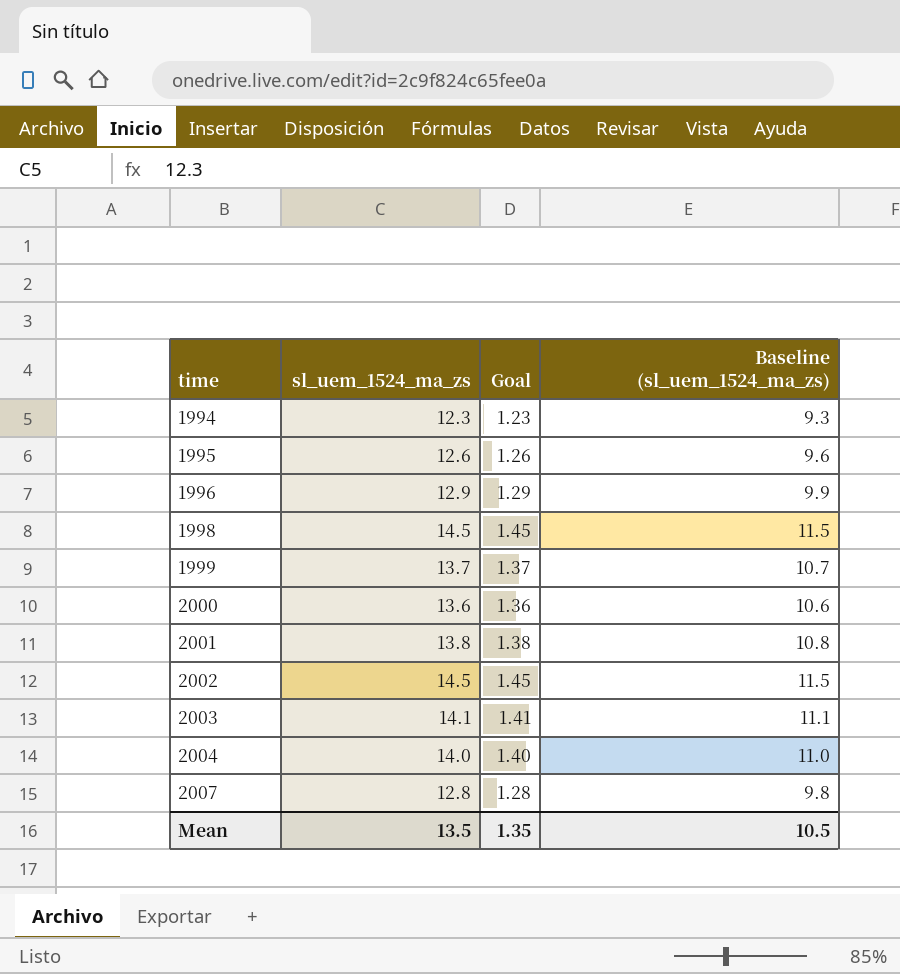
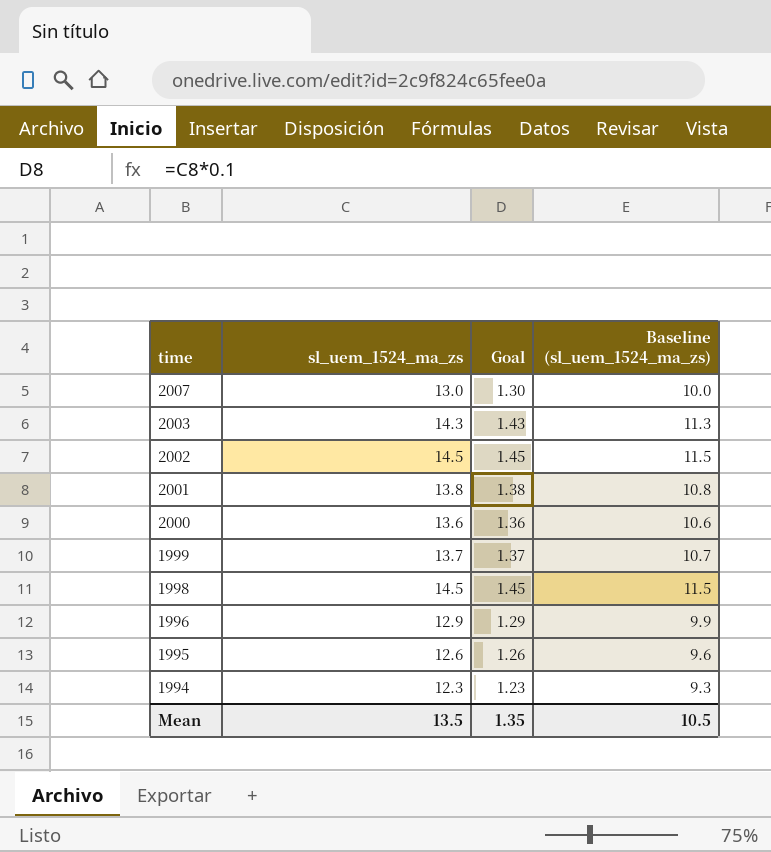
row order: time ascending -> time descending
row 2004: 14.0 | 1.40 | 11.0 -> none
2007 | sl_uem_1524_ma_zs: 12.8 -> 13.0
2007 | Goal: 1.28 -> 1.30
2007 | Baseline (sl_uem_1524_ma_zs): 9.8 -> 10.0
2003 | sl_uem_1524_ma_zs: 14.1 -> 14.3
2003 | Goal: 1.41 -> 1.43
2003 | Baseline (sl_uem_1524_ma_zs): 11.1 -> 11.3

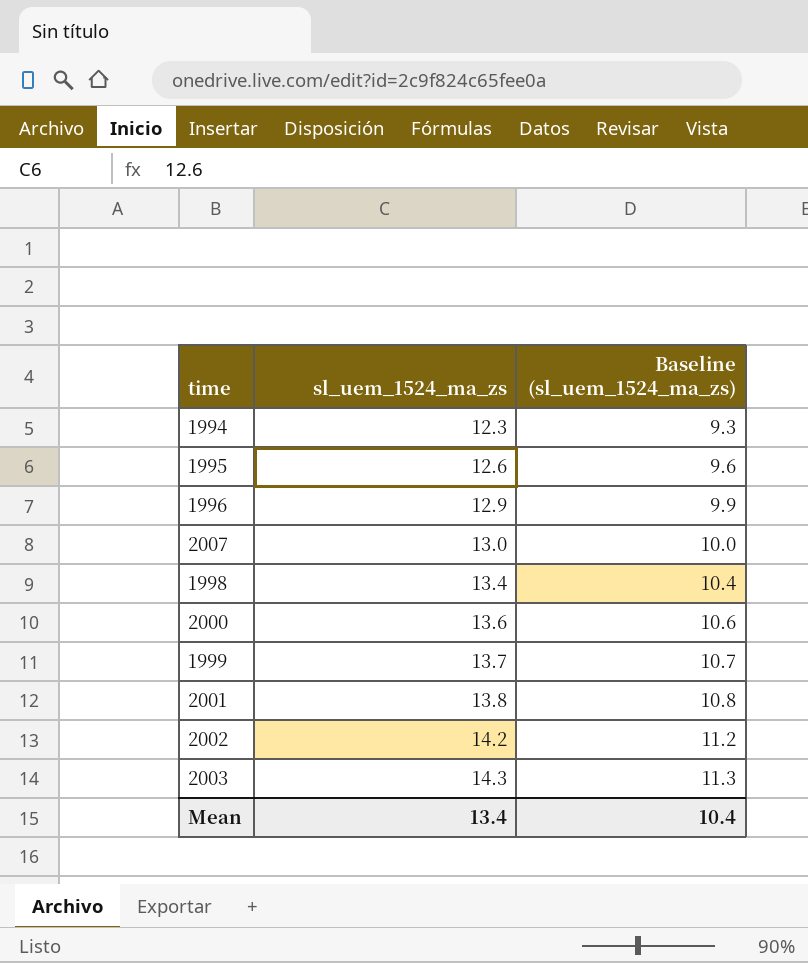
row order: time descending -> sl_uem_1524_ma_zs ascending
column Goal | formula: [sl_uem_1524_ma_zs] * 0.1 -> none
1998 | sl_uem_1524_ma_zs: 14.5 -> 13.4
1998 | Baseline (sl_uem_1524_ma_zs): 11.5 -> 10.4
2002 | sl_uem_1524_ma_zs: 14.5 -> 14.2
2002 | Baseline (sl_uem_1524_ma_zs): 11.5 -> 11.2
Mean | sl_uem_1524_ma_zs: 13.5 -> 13.4
Mean | Baseline (sl_uem_1524_ma_zs): 10.5 -> 10.4

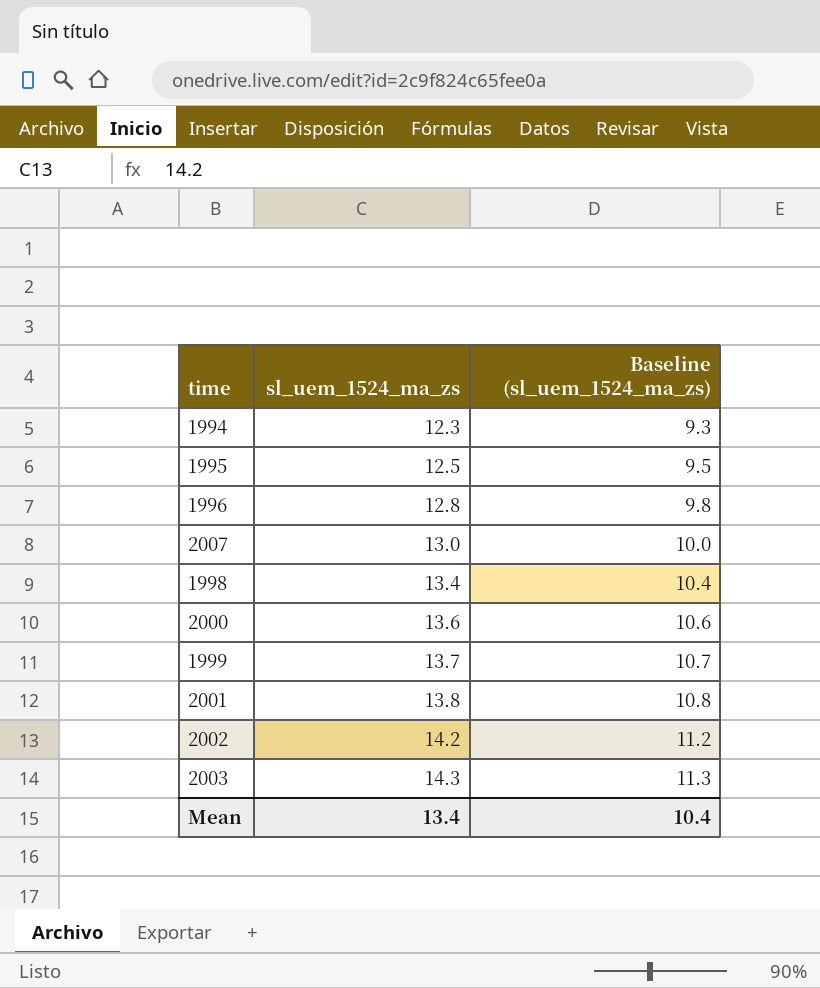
1995 | sl_uem_1524_ma_zs: 12.6 -> 12.5
1995 | Baseline (sl_uem_1524_ma_zs): 9.6 -> 9.5
1996 | sl_uem_1524_ma_zs: 12.9 -> 12.8
1996 | Baseline (sl_uem_1524_ma_zs): 9.9 -> 9.8

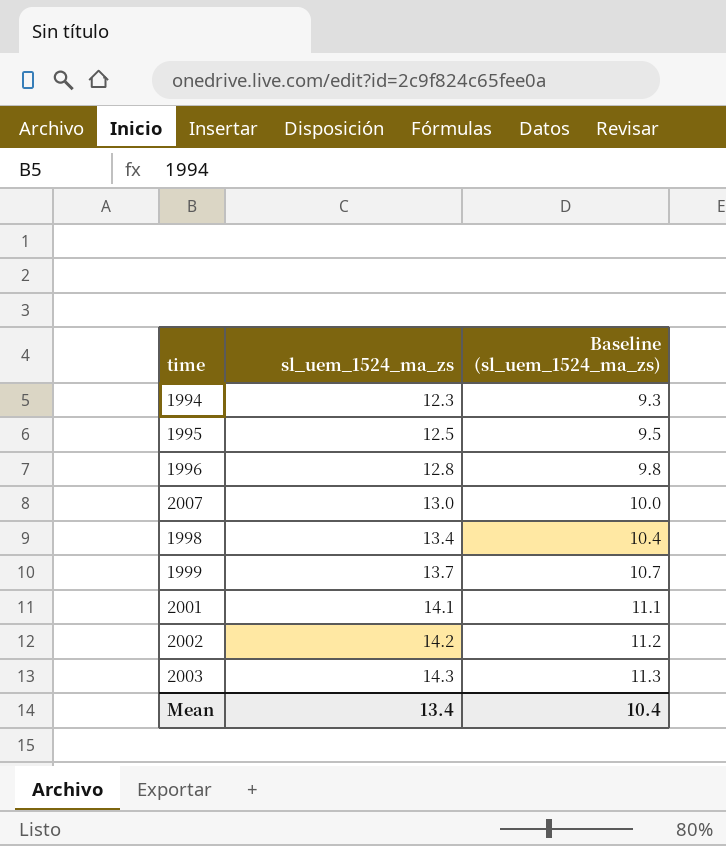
row 2000: 13.6 | 10.6 -> none
2001 | sl_uem_1524_ma_zs: 13.8 -> 14.1
2001 | Baseline (sl_uem_1524_ma_zs): 10.8 -> 11.1

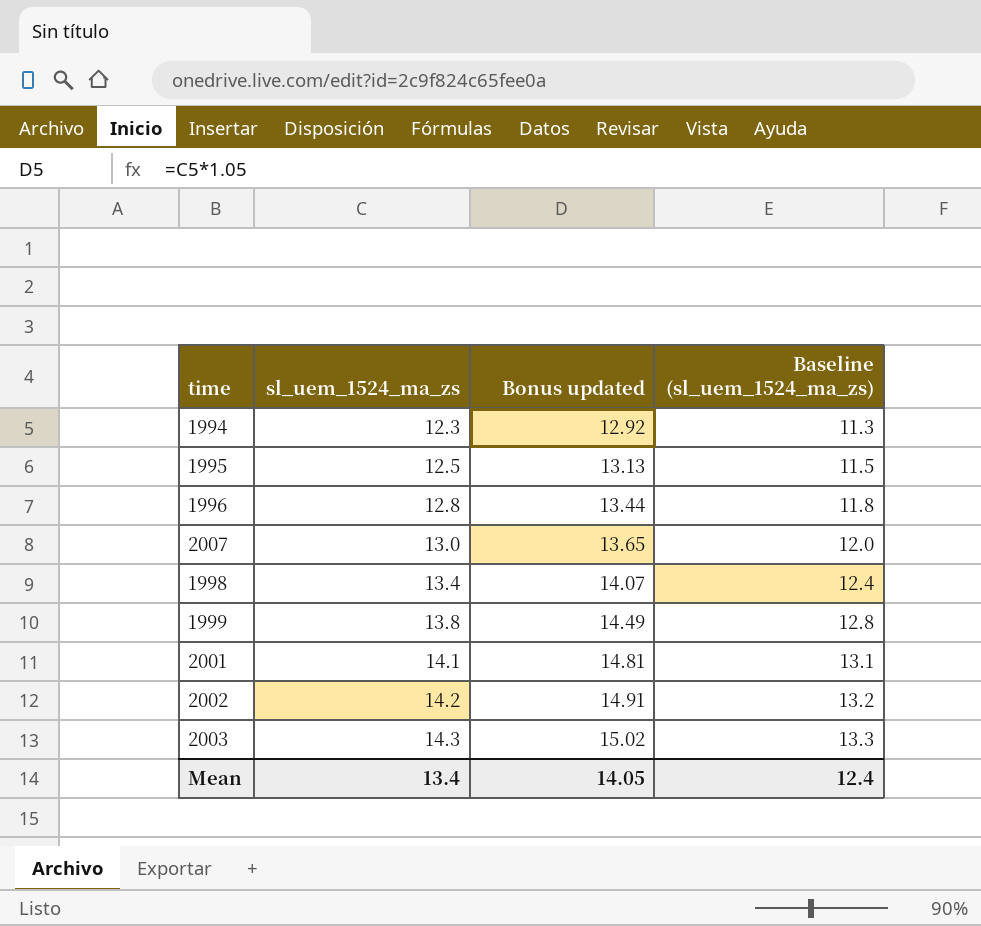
column Bonus updated | formula: none -> [sl_uem_1524_ma_zs] * 1.05
column Baseline (sl_uem_1524_ma_zs) | formula: [sl_uem_1524_ma_zs] - 3 -> [sl_uem_1524_ma_zs] - 1
1999 | sl_uem_1524_ma_zs: 13.7 -> 13.8
Mean | Baseline (sl_uem_1524_ma_zs): 10.4 -> 12.4

